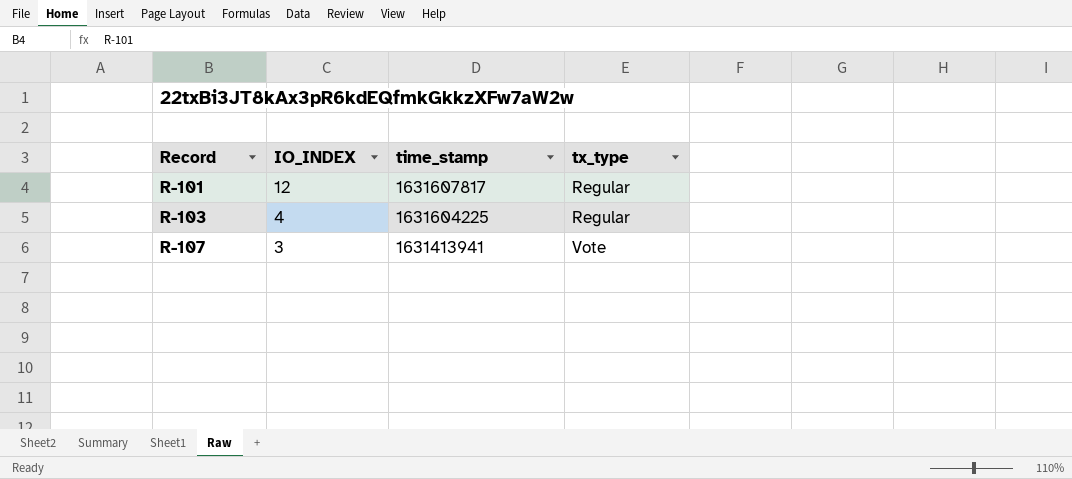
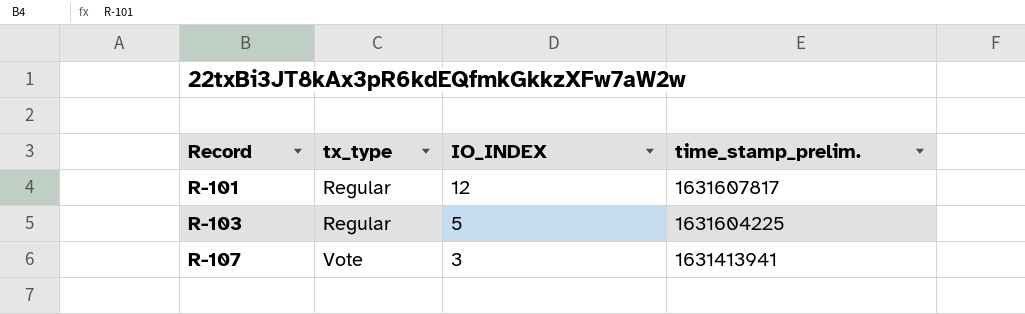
column tx_type | position: 4 -> 2
column name: time_stamp -> time_stamp_prelim.
R-103 | IO_INDEX: 4 -> 5

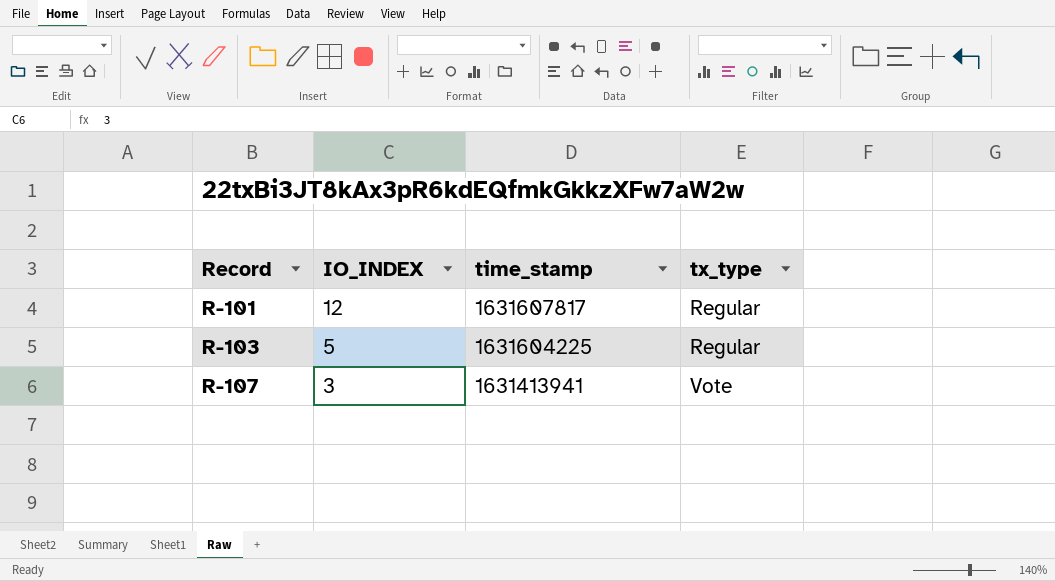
column name: time_stamp_prelim. -> time_stamp
column tx_type | position: 2 -> 4

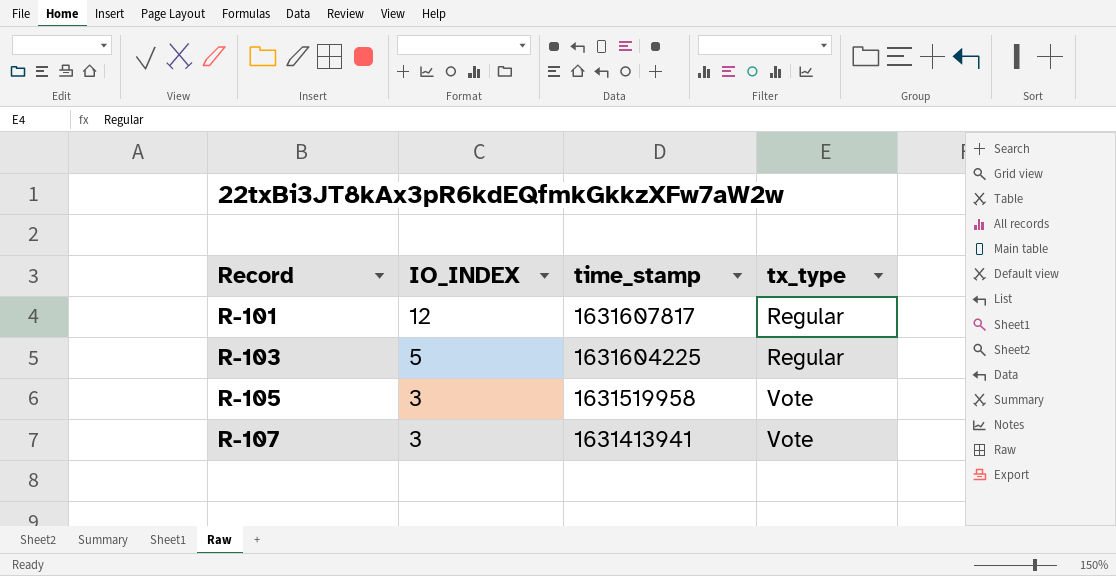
row R-105: none -> 3 | 1631519958 | Vote

